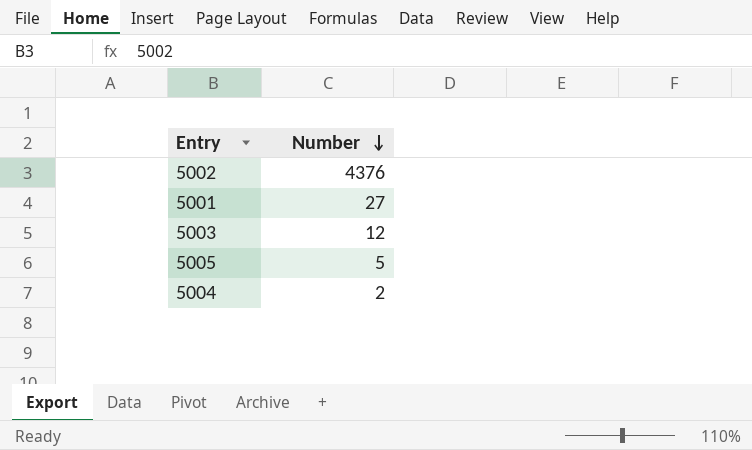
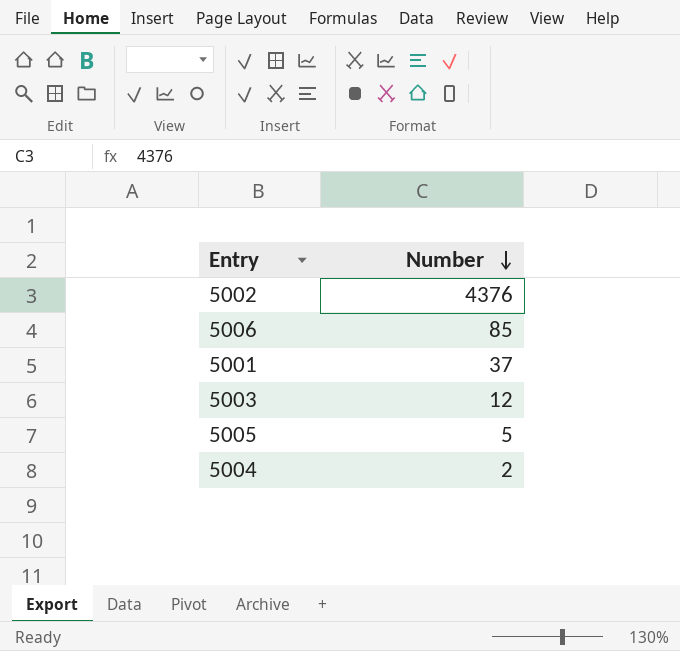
row 5006: none -> 85
5001 | Number: 27 -> 37

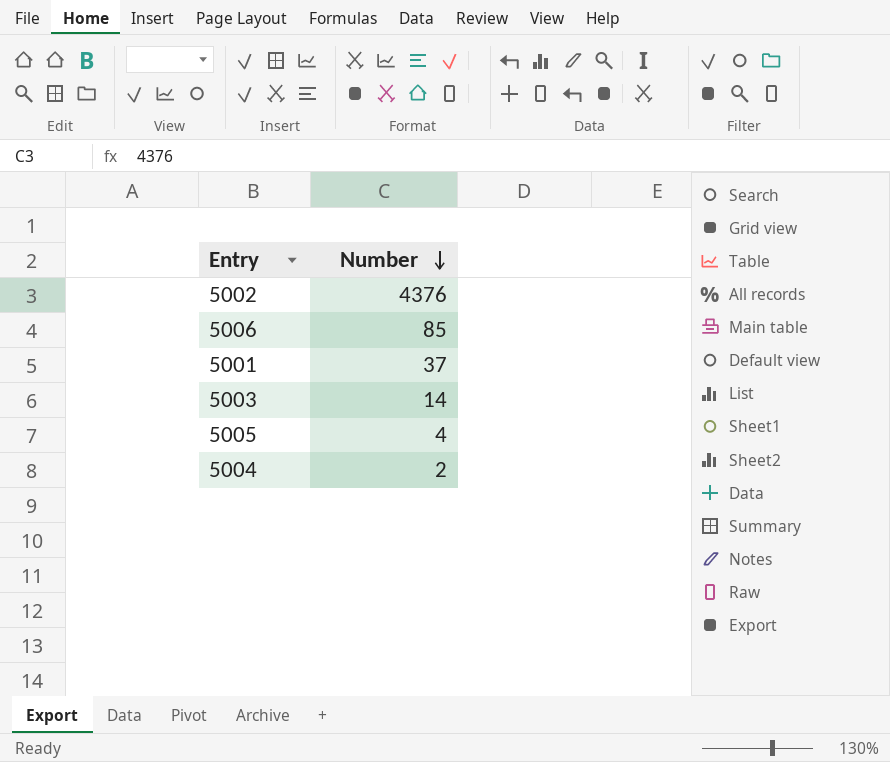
5003 | Number: 12 -> 14
5005 | Number: 5 -> 4

